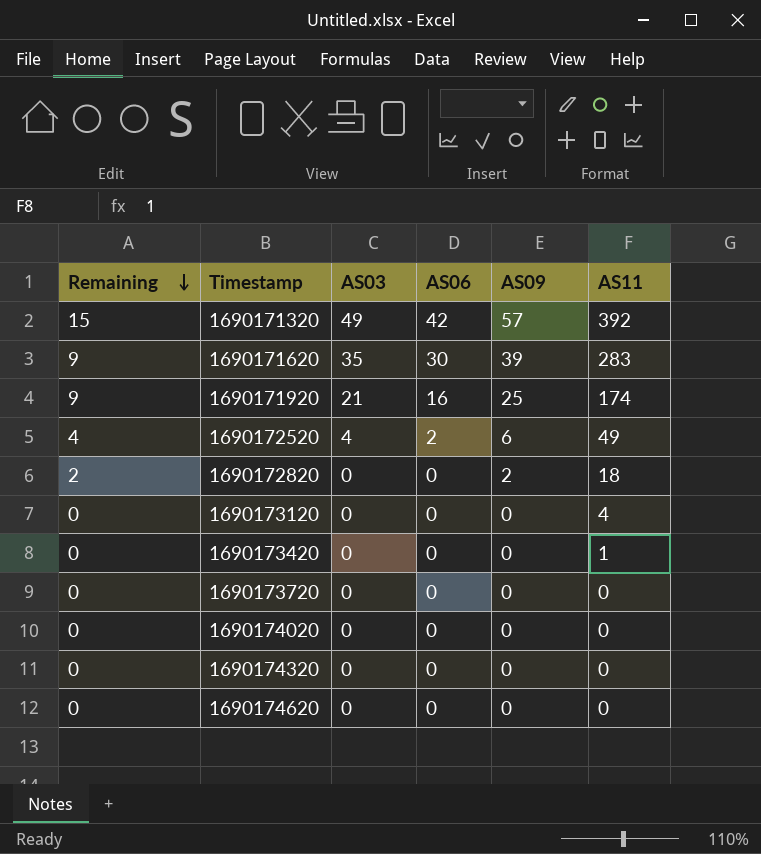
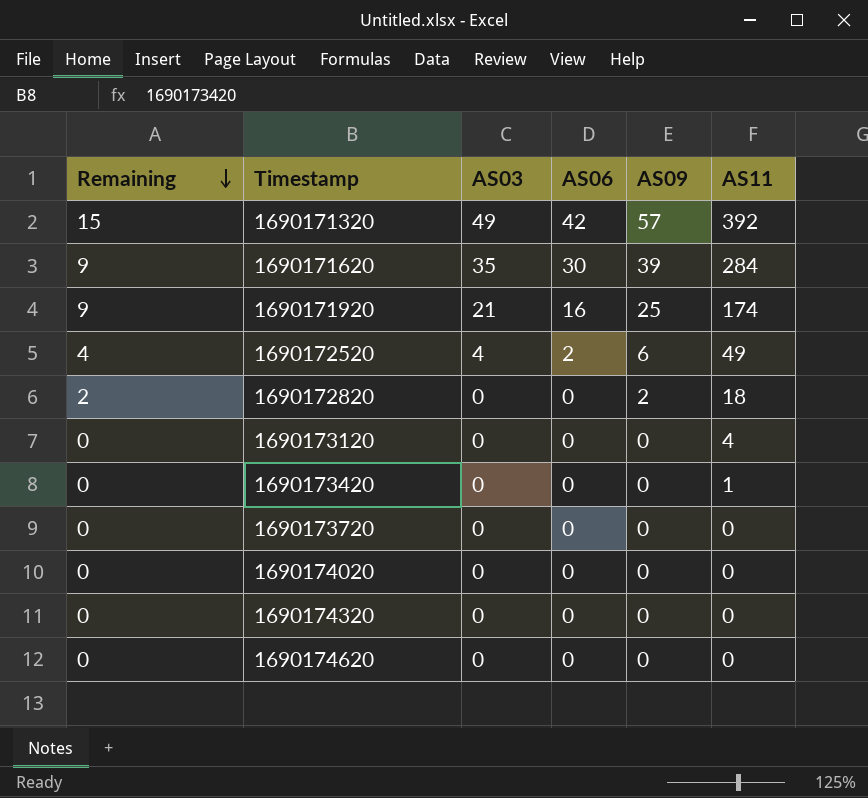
1690171620 | AS11: 283 -> 284

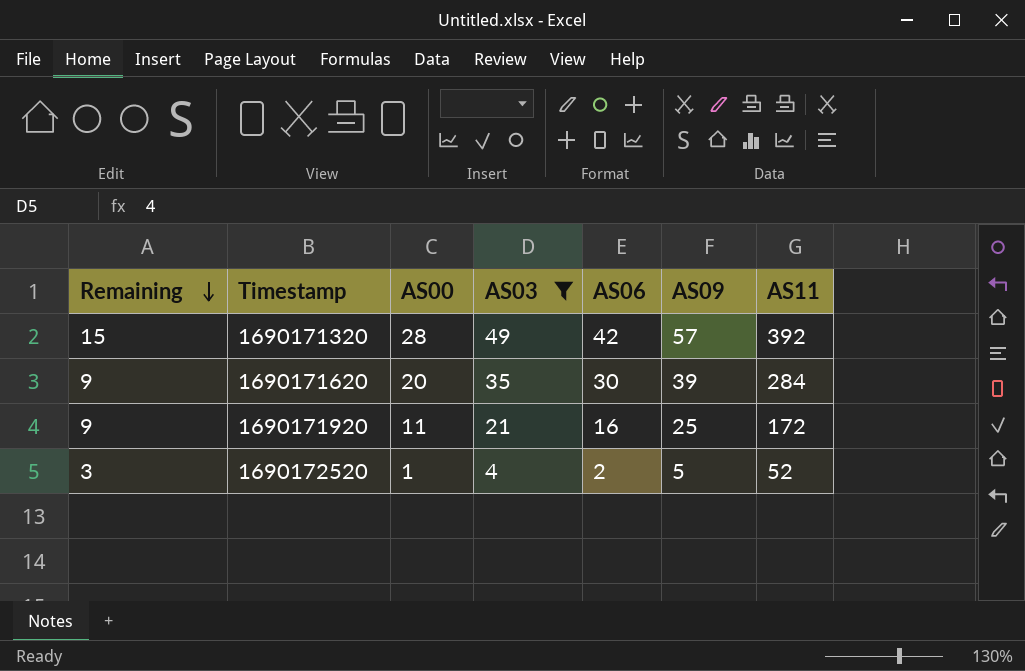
filter: none -> AS03 != 0
column AS00 | position: none -> 3
1690171920 | AS11: 174 -> 172
1690172520 | Remaining: 4 -> 3
1690172520 | AS09: 6 -> 5
1690172520 | AS11: 49 -> 52

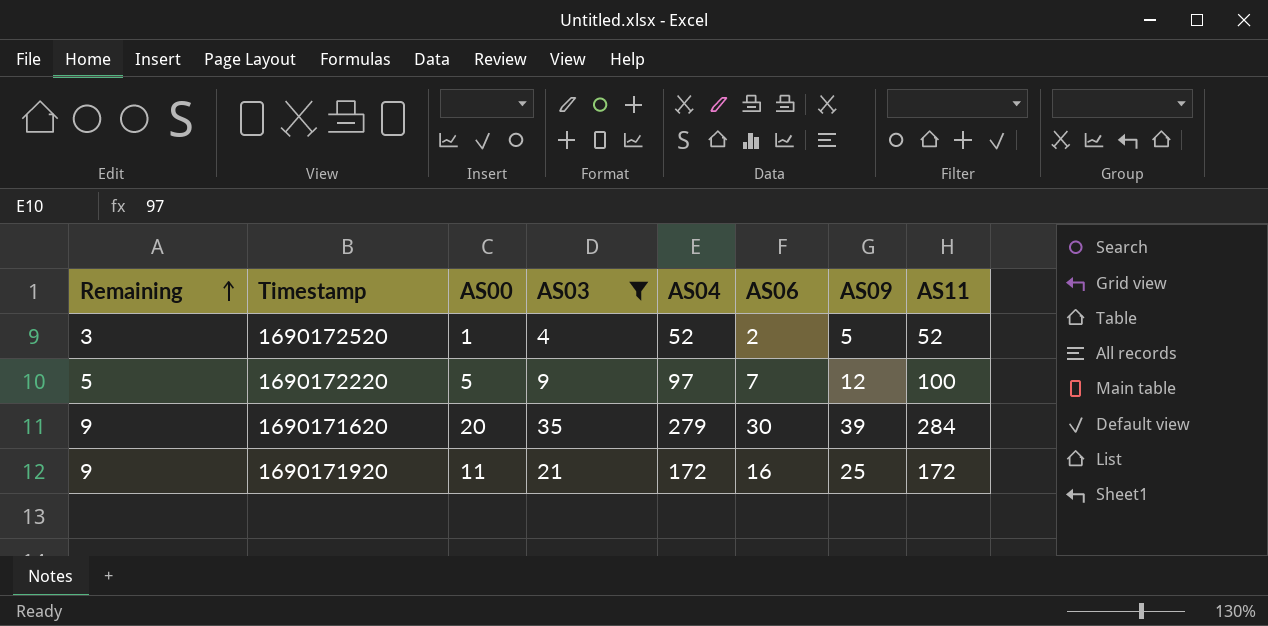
row order: Remaining descending -> Remaining ascending
column AS04 | position: none -> 5
row 1690171320: 15 | 28 | 49 | 42 | 57 | 392 -> none
row 1690172220: none -> 5 | 5 | 9 | 97 | 7 | 12 | 100

